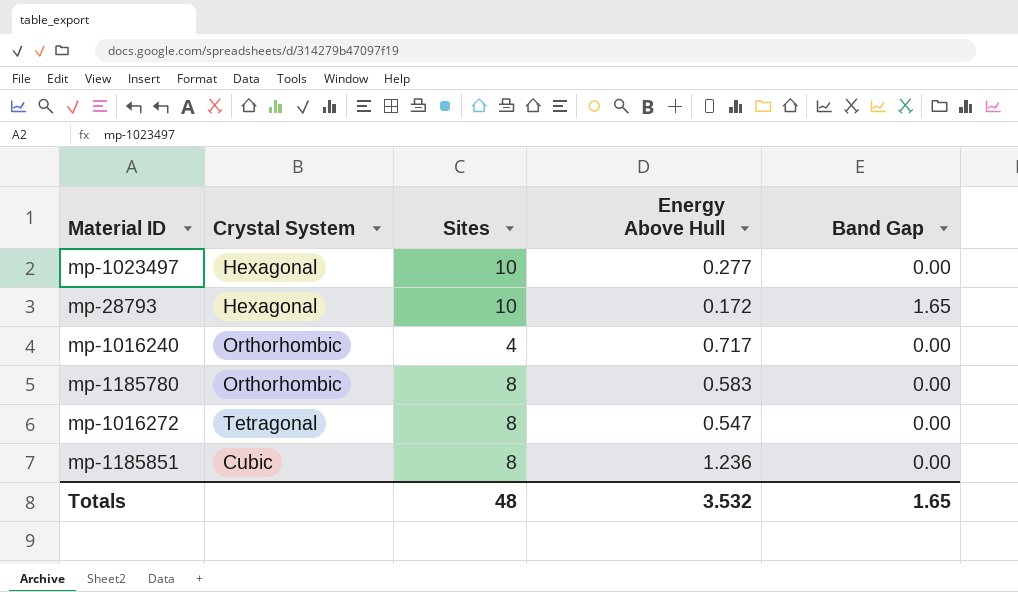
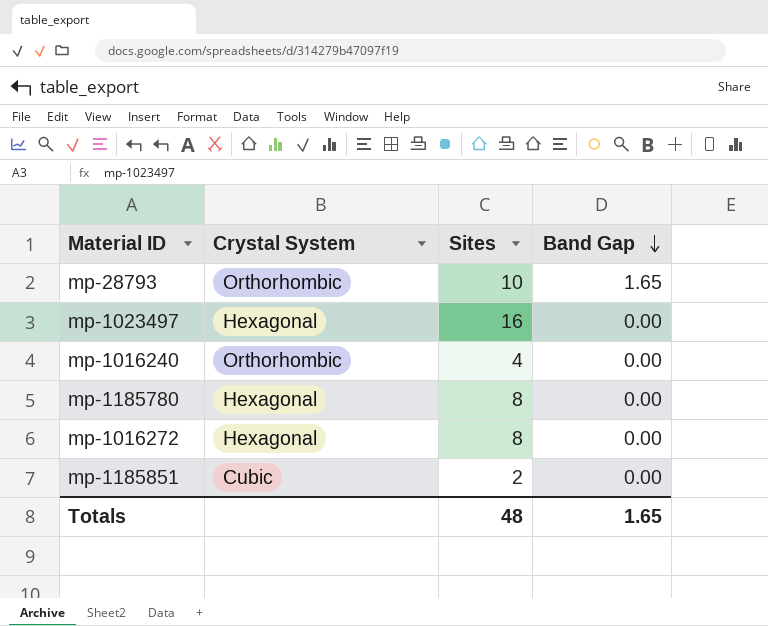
row order: none -> Band Gap descending
column Energy Above Hull | position: 4 -> none
mp-28793 | Crystal System: Hexagonal -> Orthorhombic
mp-1023497 | Sites: 10 -> 16
mp-1185780 | Crystal System: Orthorhombic -> Hexagonal
mp-1016272 | Crystal System: Tetragonal -> Hexagonal
mp-1185851 | Sites: 8 -> 2

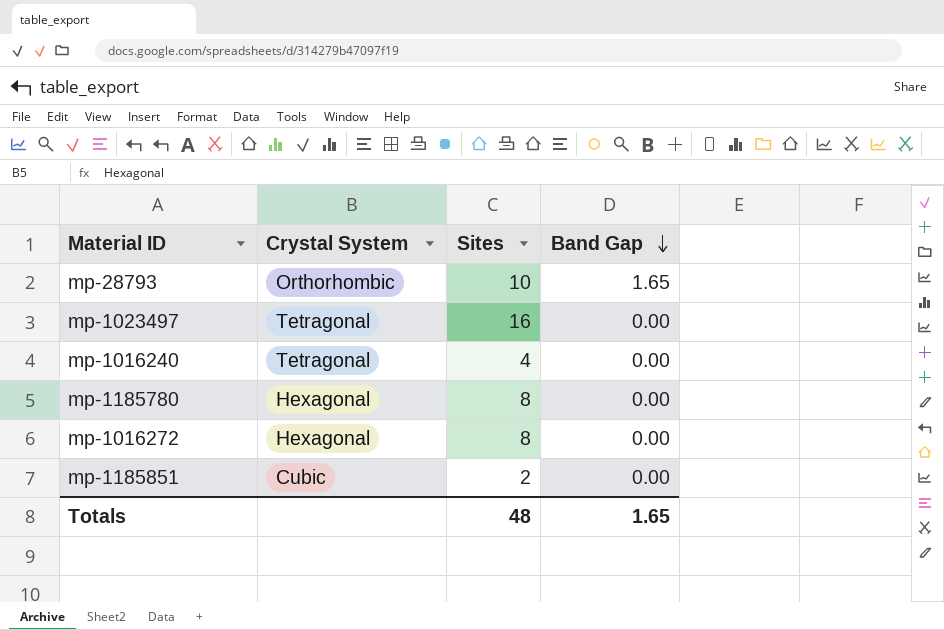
mp-1023497 | Crystal System: Hexagonal -> Tetragonal
mp-1016240 | Crystal System: Orthorhombic -> Tetragonal

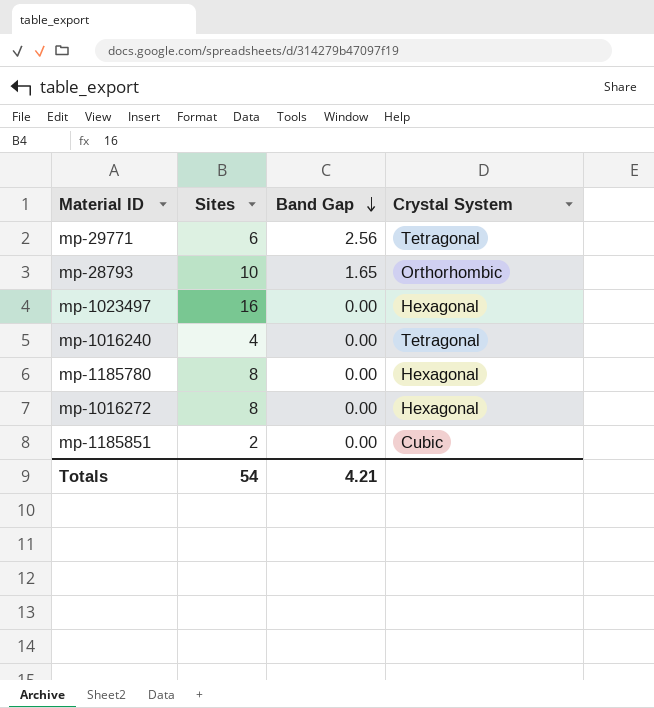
column Crystal System | position: 2 -> 4
row mp-29771: none -> 6 | 2.56 | Tetragonal
mp-1023497 | Crystal System: Tetragonal -> Hexagonal
Totals | Sites: 48 -> 54
Totals | Band Gap: 1.65 -> 4.21

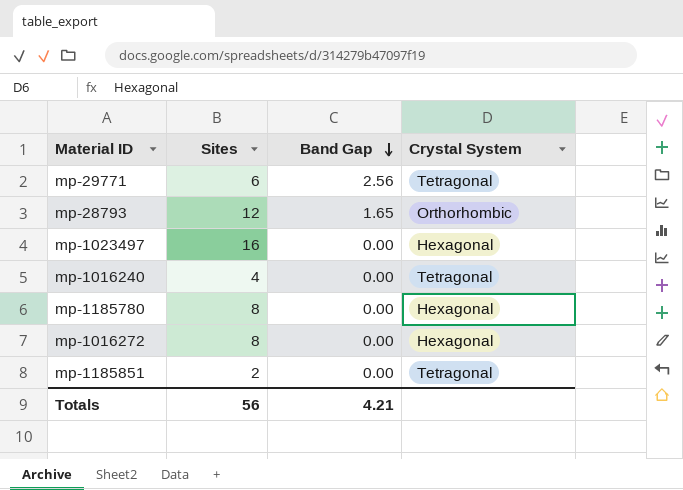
mp-28793 | Sites: 10 -> 12
mp-1185851 | Crystal System: Cubic -> Tetragonal
Totals | Sites: 54 -> 56

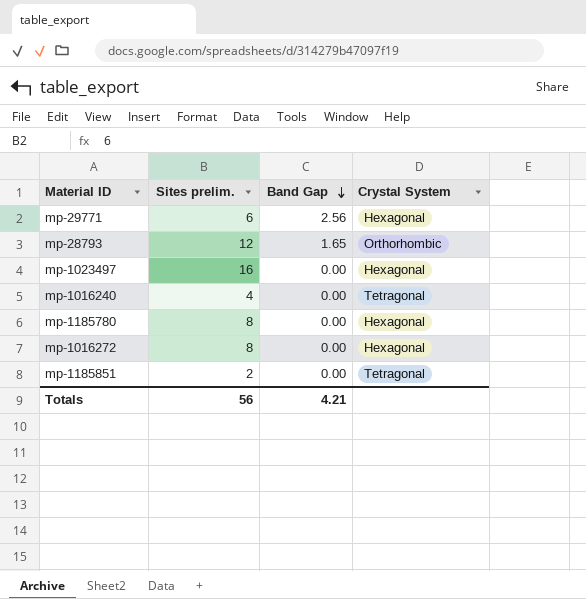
column name: Sites -> Sites prelim.
mp-29771 | Crystal System: Tetragonal -> Hexagonal

